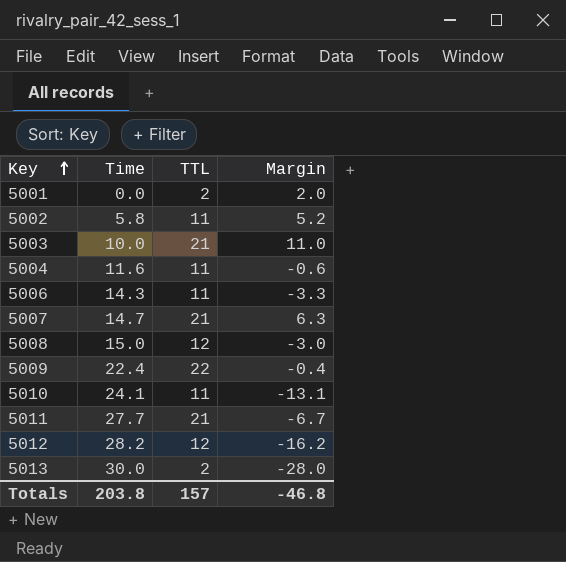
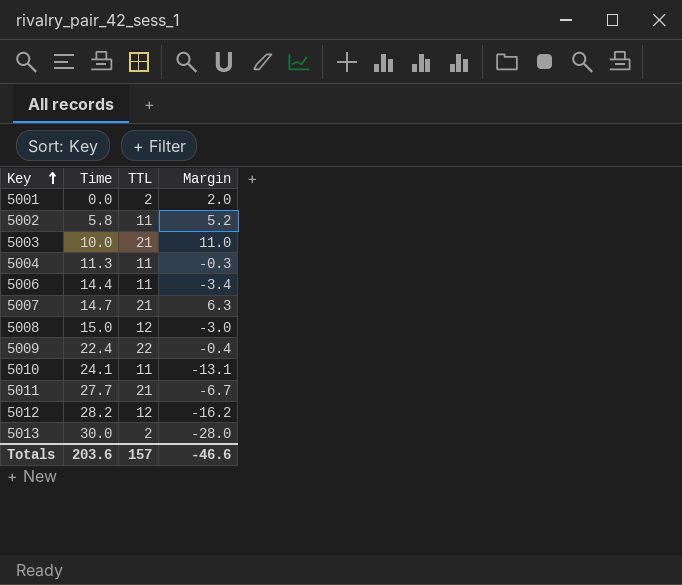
5004 | Time: 11.6 -> 11.3
5004 | Margin: -0.6 -> -0.3
5006 | Time: 14.3 -> 14.4
5006 | Margin: -3.3 -> -3.4
Totals | Time: 203.8 -> 203.6
Totals | Margin: -46.8 -> -46.6

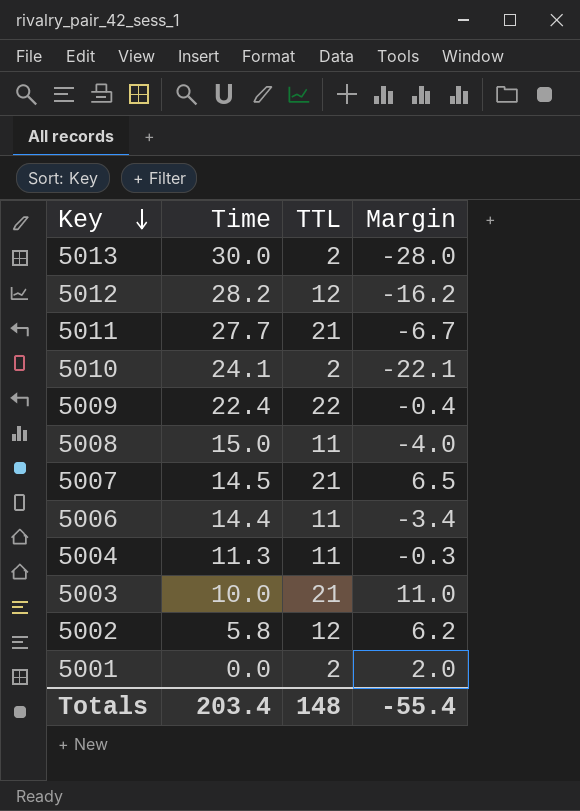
row order: Key ascending -> Key descending
5010 | TTL: 11 -> 2
5010 | Margin: -13.1 -> -22.1
5008 | TTL: 12 -> 11
5008 | Margin: -3.0 -> -4.0
5007 | Time: 14.7 -> 14.5
5007 | Margin: 6.3 -> 6.5
5002 | TTL: 11 -> 12
5002 | Margin: 5.2 -> 6.2
Totals | Time: 203.6 -> 203.4
Totals | TTL: 157 -> 148
Totals | Margin: -46.6 -> -55.4

